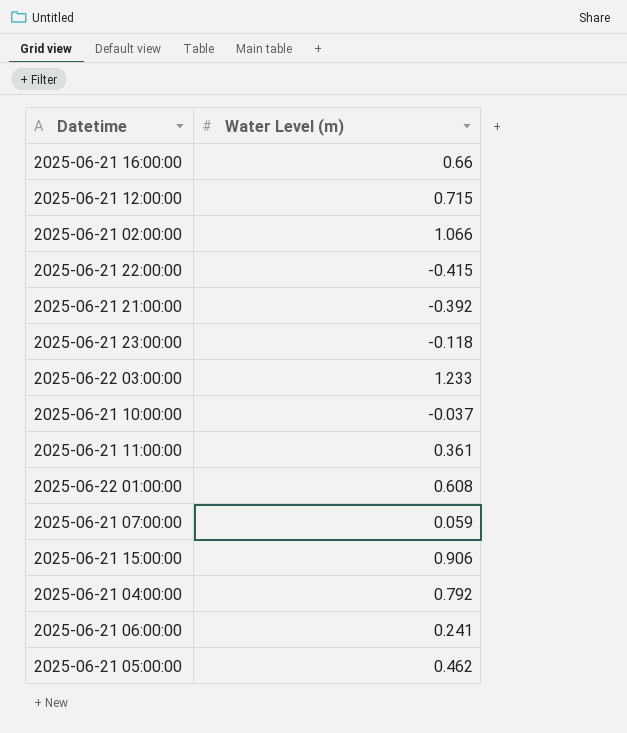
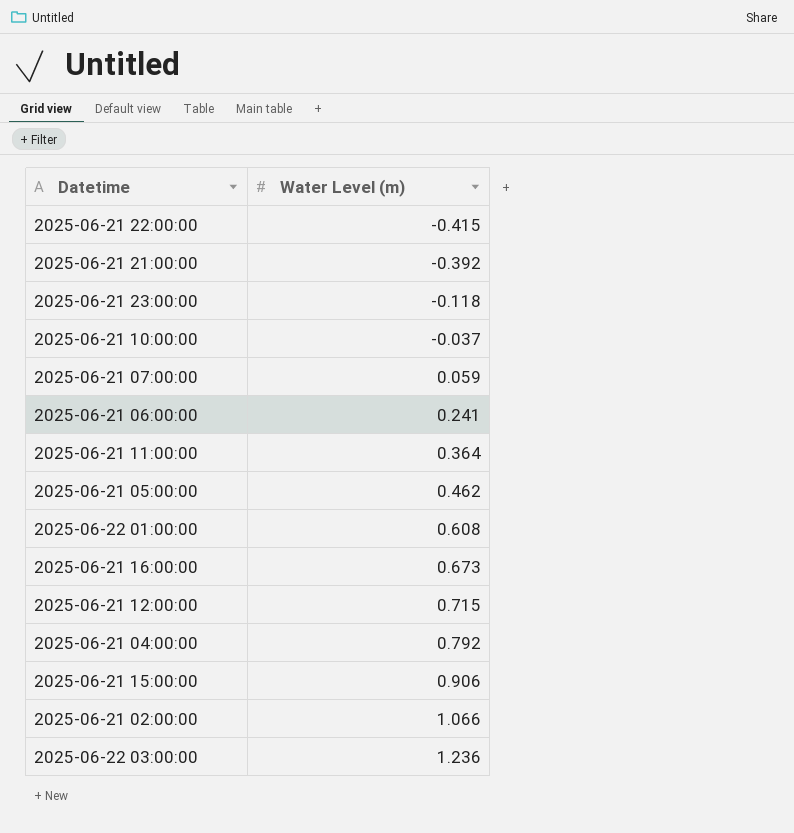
row order: none -> Water Level (m) ascending
2025-06-21 11:00:00 | Water Level (m): 0.361 -> 0.364
2025-06-21 16:00:00 | Water Level (m): 0.66 -> 0.673
2025-06-22 03:00:00 | Water Level (m): 1.233 -> 1.236

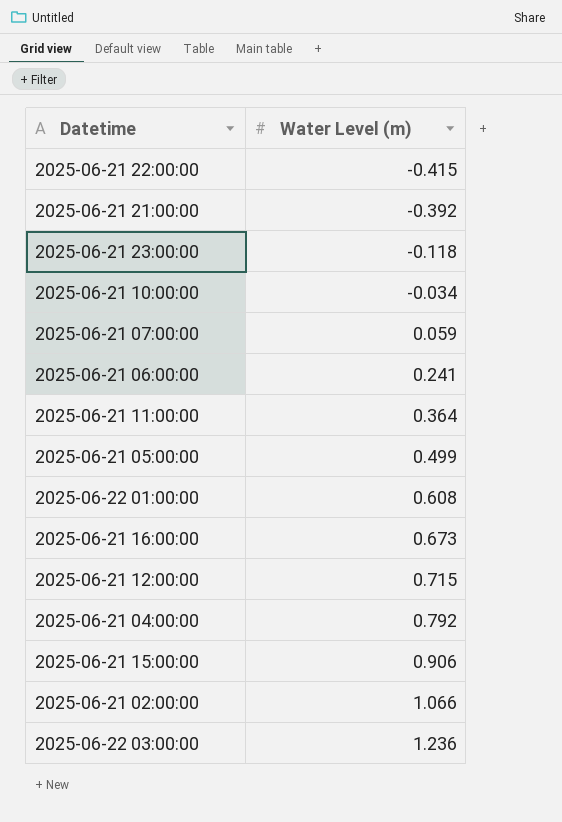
2025-06-21 10:00:00 | Water Level (m): -0.037 -> -0.034
2025-06-21 05:00:00 | Water Level (m): 0.462 -> 0.499

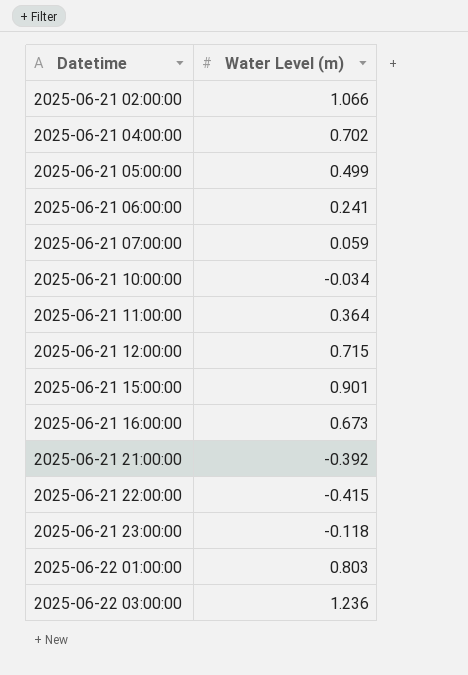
row order: Water Level (m) ascending -> Datetime ascending
2025-06-21 04:00:00 | Water Level (m): 0.792 -> 0.702
2025-06-21 15:00:00 | Water Level (m): 0.906 -> 0.901
2025-06-22 01:00:00 | Water Level (m): 0.608 -> 0.803

